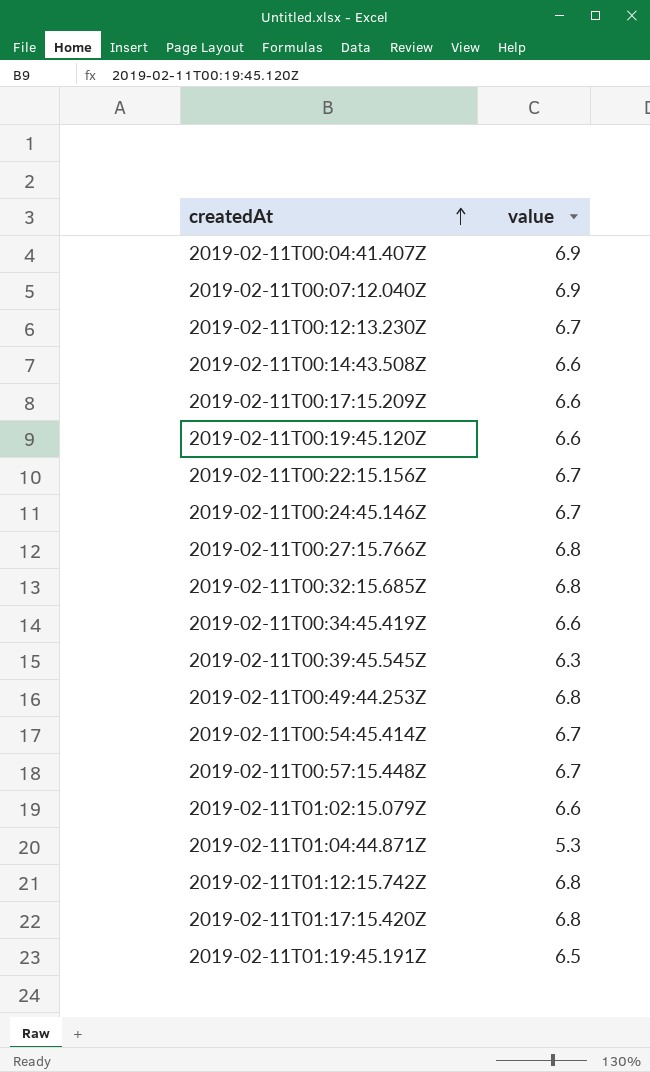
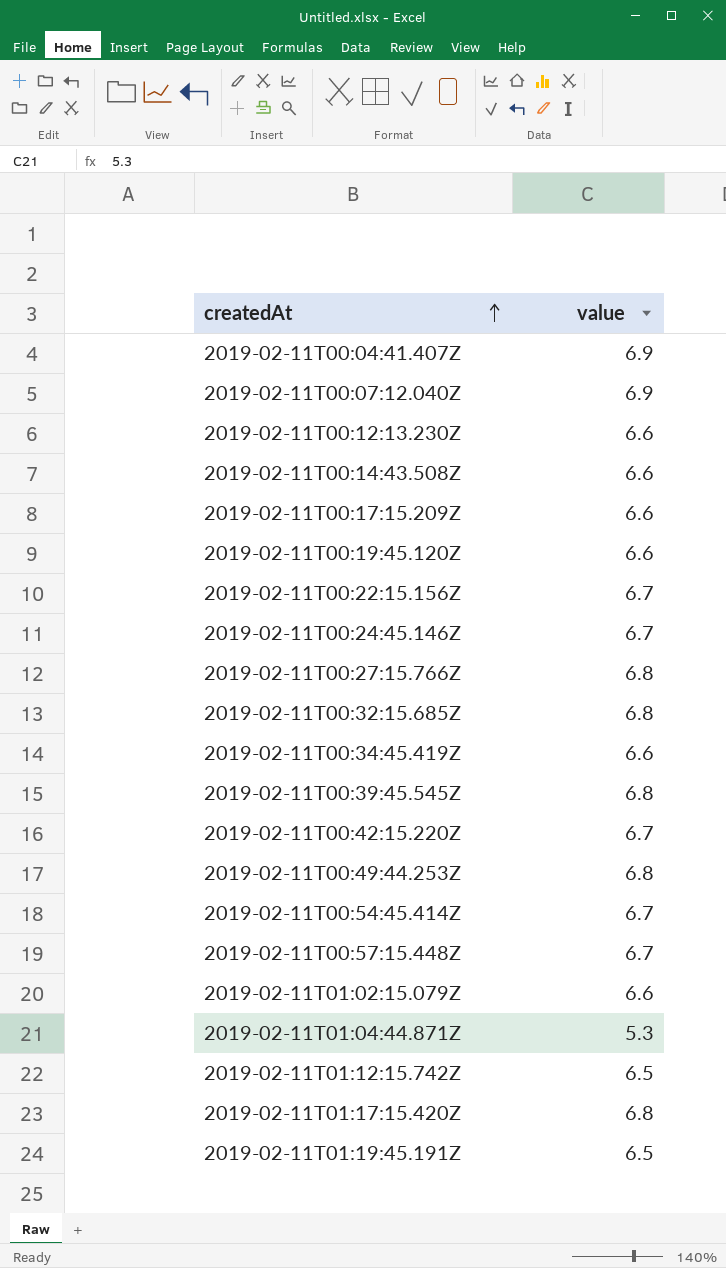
2019-02-11T00:12:13.230Z | value: 6.7 -> 6.6
2019-02-11T00:39:45.545Z | value: 6.3 -> 6.8
row 2019-02-11T00:42:15.220Z: none -> 6.7
2019-02-11T01:12:15.742Z | value: 6.8 -> 6.5

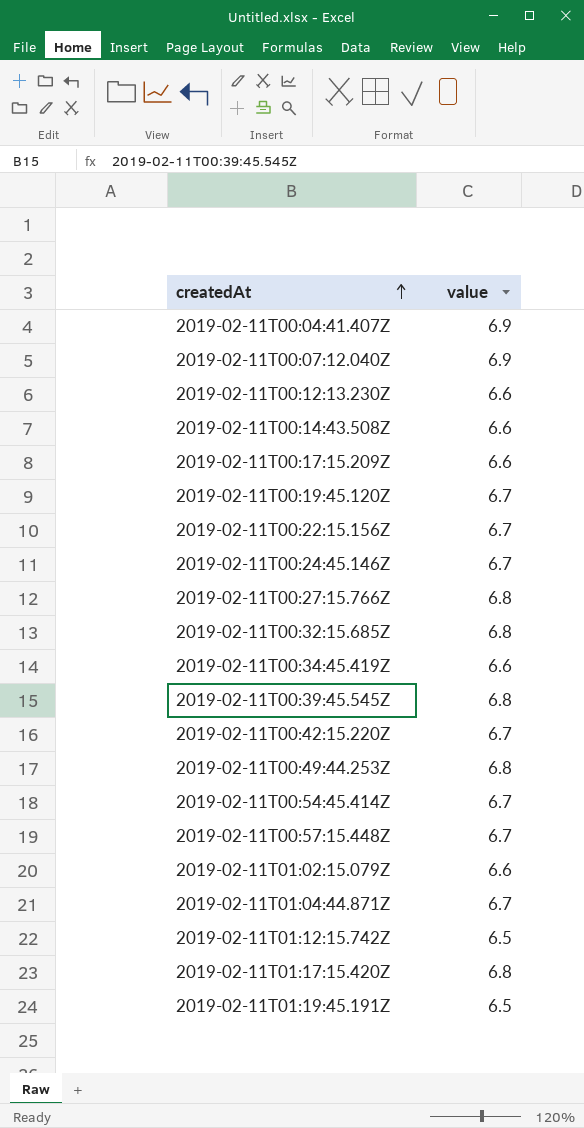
2019-02-11T00:19:45.120Z | value: 6.6 -> 6.7
2019-02-11T01:04:44.871Z | value: 5.3 -> 6.7

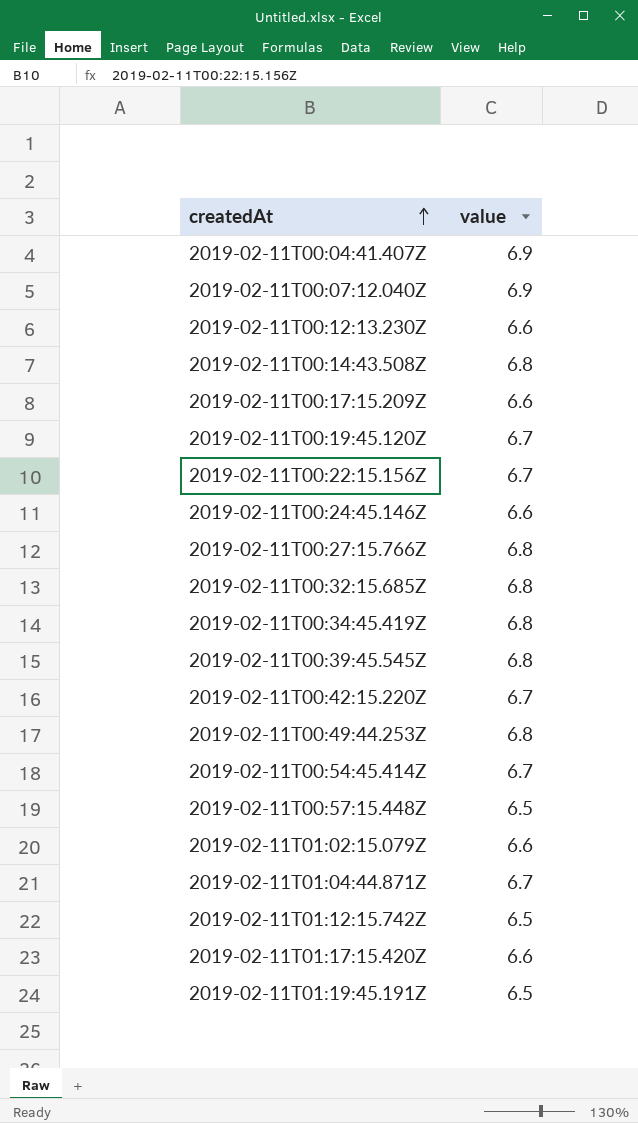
2019-02-11T00:14:43.508Z | value: 6.6 -> 6.8
2019-02-11T00:24:45.146Z | value: 6.7 -> 6.6
2019-02-11T00:34:45.419Z | value: 6.6 -> 6.8
2019-02-11T00:57:15.448Z | value: 6.7 -> 6.5
2019-02-11T01:17:15.420Z | value: 6.8 -> 6.6

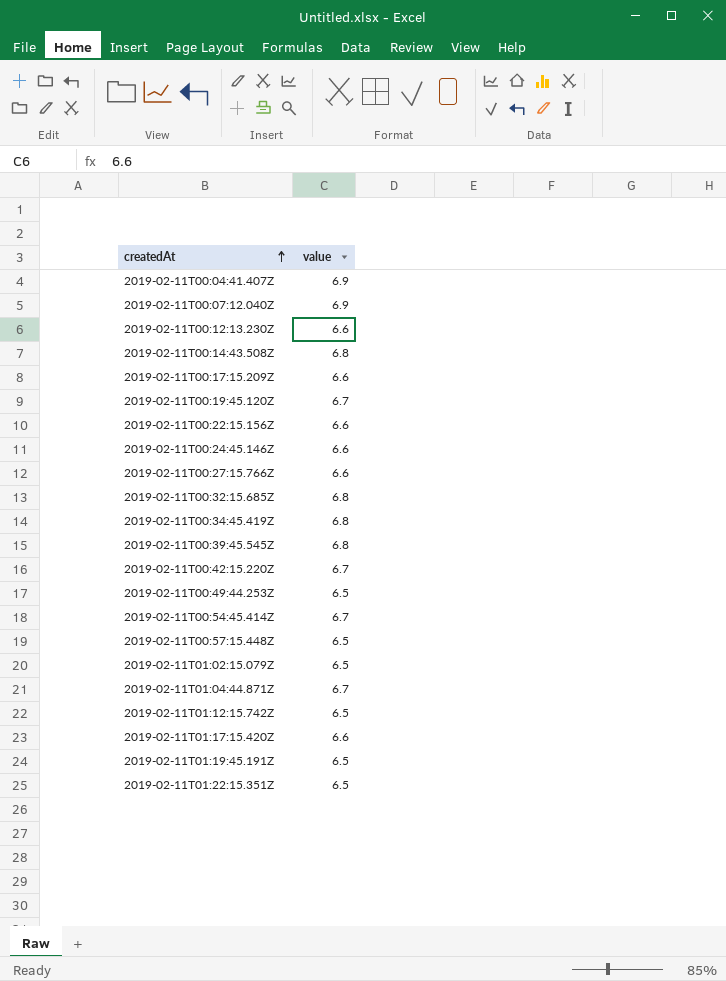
2019-02-11T00:22:15.156Z | value: 6.7 -> 6.6
2019-02-11T00:27:15.766Z | value: 6.8 -> 6.6
2019-02-11T00:49:44.253Z | value: 6.8 -> 6.5
2019-02-11T01:02:15.079Z | value: 6.6 -> 6.5
row 2019-02-11T01:22:15.351Z: none -> 6.5

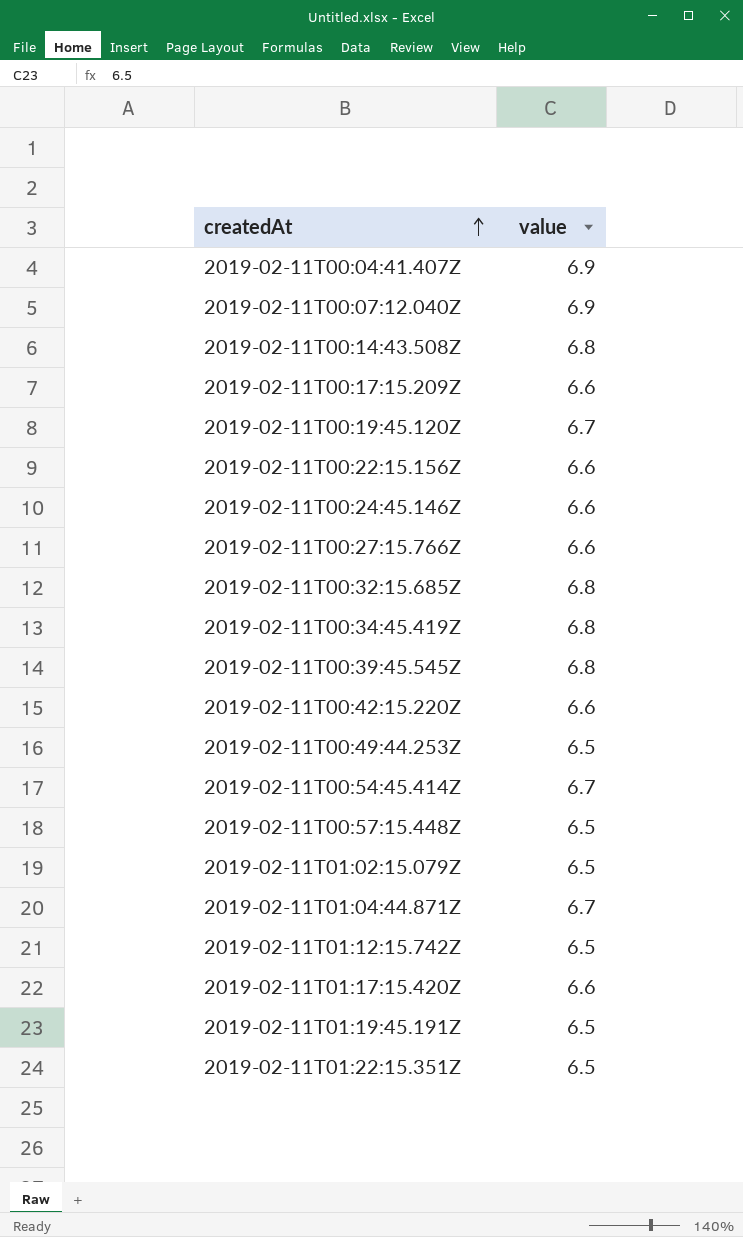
row 2019-02-11T00:12:13.230Z: 6.6 -> none
2019-02-11T00:42:15.220Z | value: 6.7 -> 6.6

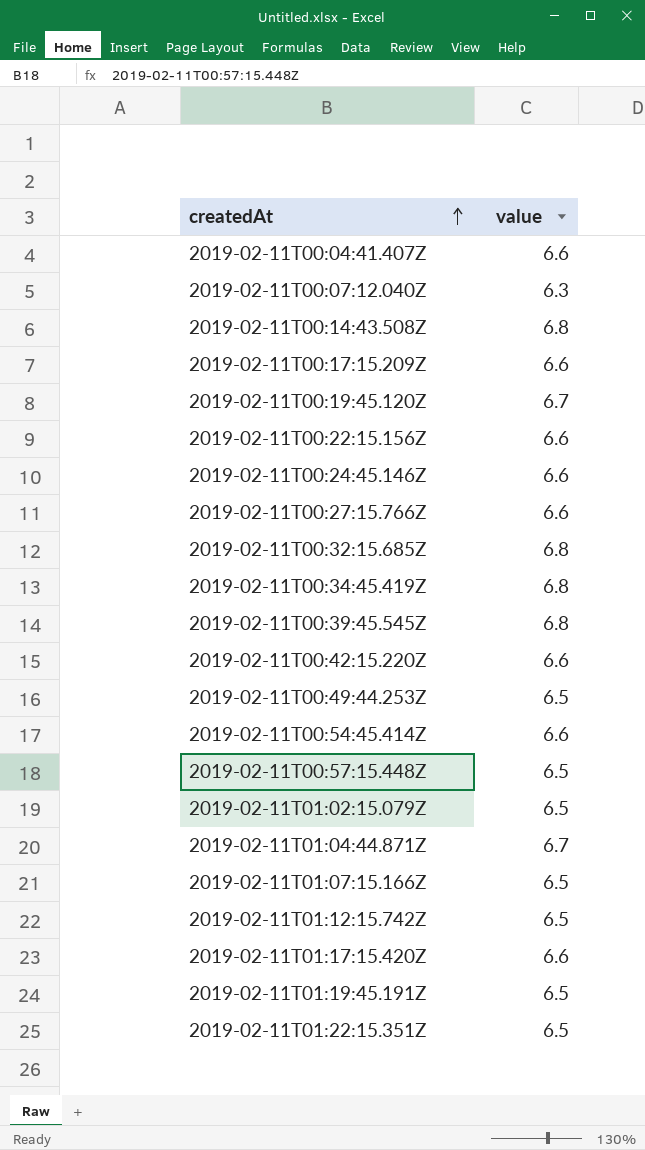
2019-02-11T00:04:41.407Z | value: 6.9 -> 6.6
2019-02-11T00:07:12.040Z | value: 6.9 -> 6.3
2019-02-11T00:54:45.414Z | value: 6.7 -> 6.6
row 2019-02-11T01:07:15.166Z: none -> 6.5

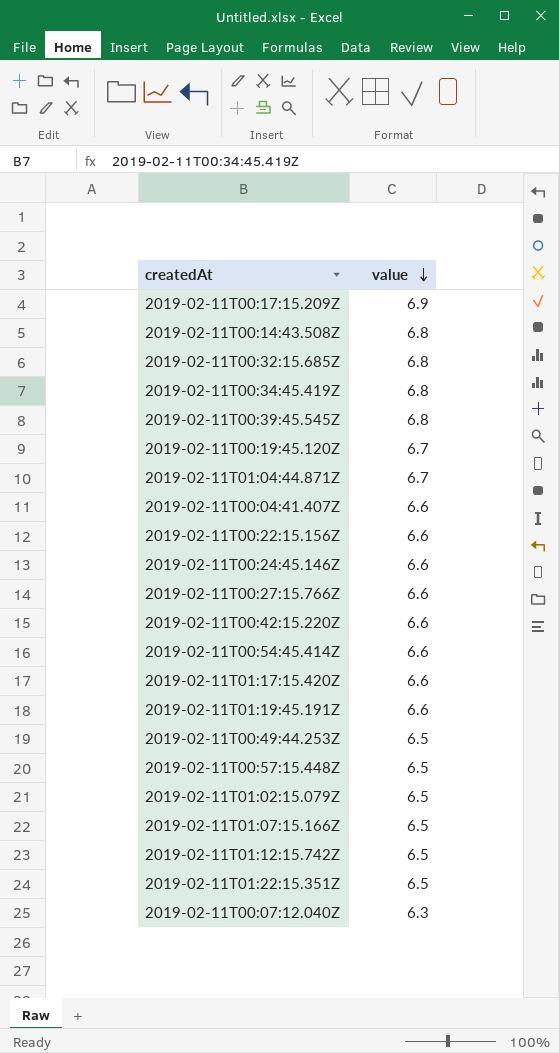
row order: createdAt ascending -> value descending
2019-02-11T00:17:15.209Z | value: 6.6 -> 6.9
2019-02-11T01:19:45.191Z | value: 6.5 -> 6.6

